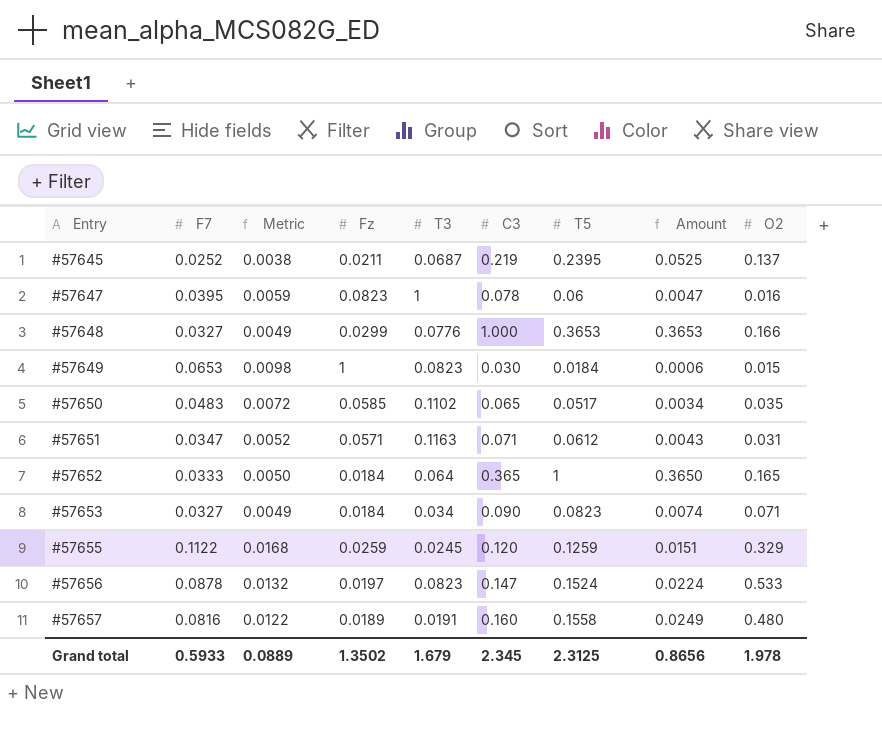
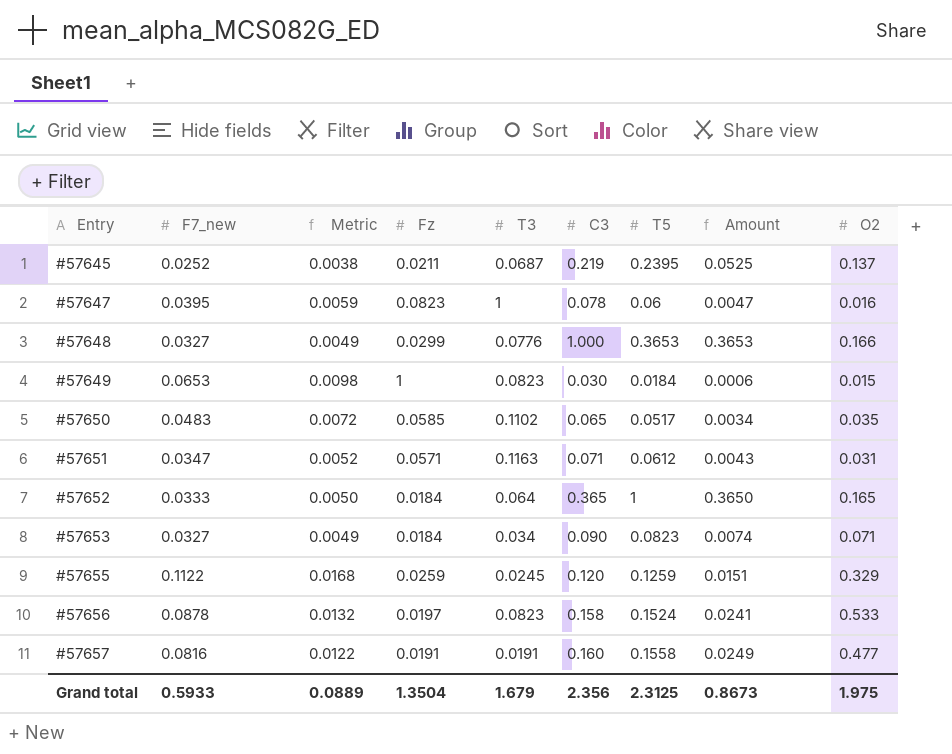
column name: F7 -> F7_new
#57656 | C3: 0.147 -> 0.158
#57656 | Amount: 0.0224 -> 0.0241
#57657 | Fz: 0.0189 -> 0.0191
#57657 | O2: 0.480 -> 0.477
Grand total | Fz: 1.3502 -> 1.3504
Grand total | C3: 2.345 -> 2.356
Grand total | Amount: 0.8656 -> 0.8673
Grand total | O2: 1.978 -> 1.975

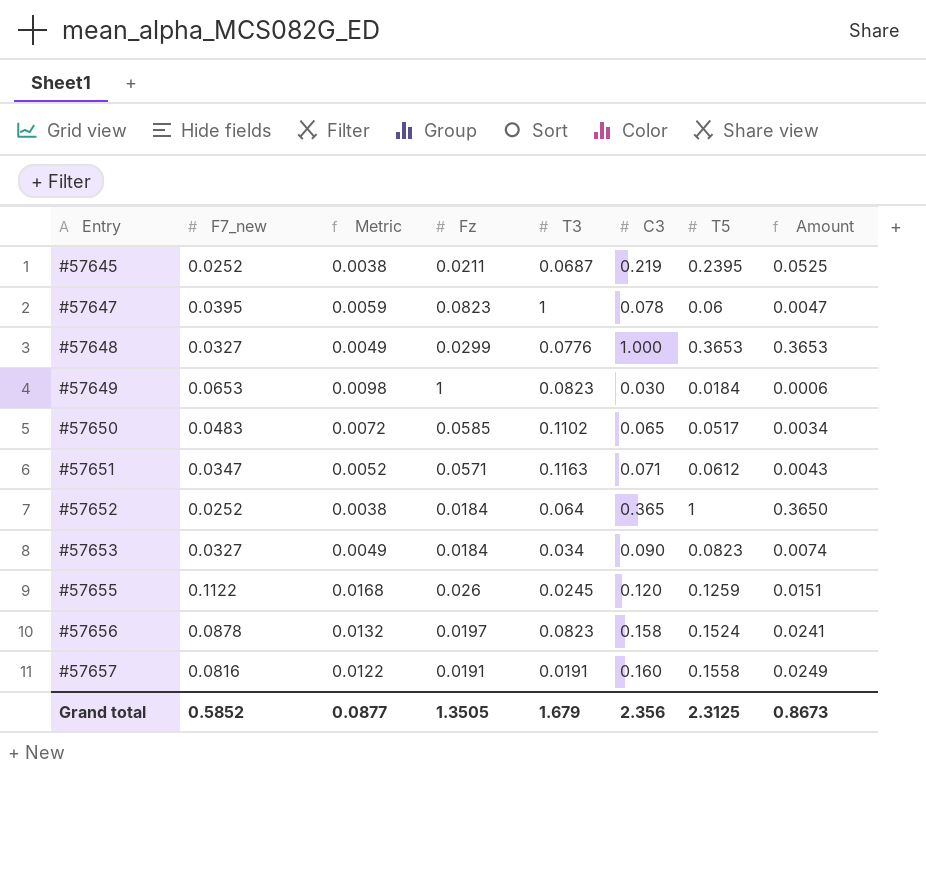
column O2 | position: 9 -> none
#57652 | F7_new: 0.0333 -> 0.0252
#57652 | Metric: 0.0050 -> 0.0038
#57655 | Fz: 0.0259 -> 0.026
Grand total | F7_new: 0.5933 -> 0.5852
Grand total | Metric: 0.0889 -> 0.0877
Grand total | Fz: 1.3504 -> 1.3505

